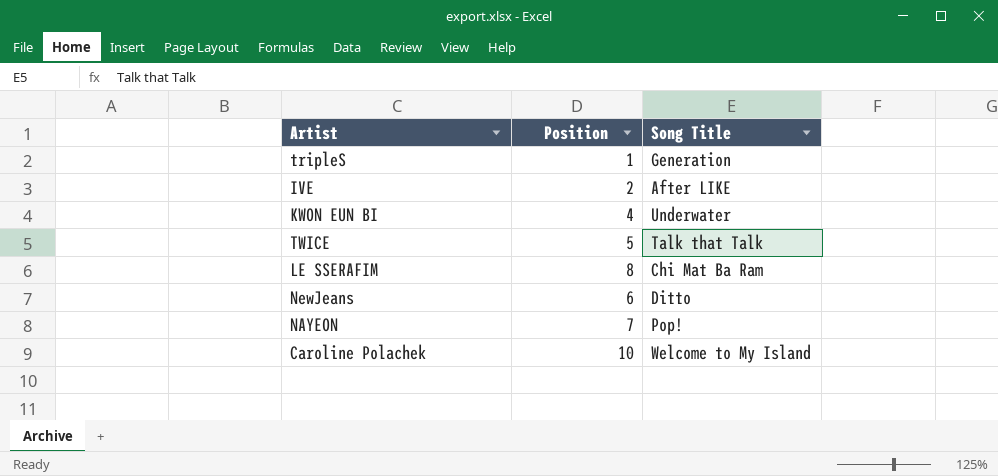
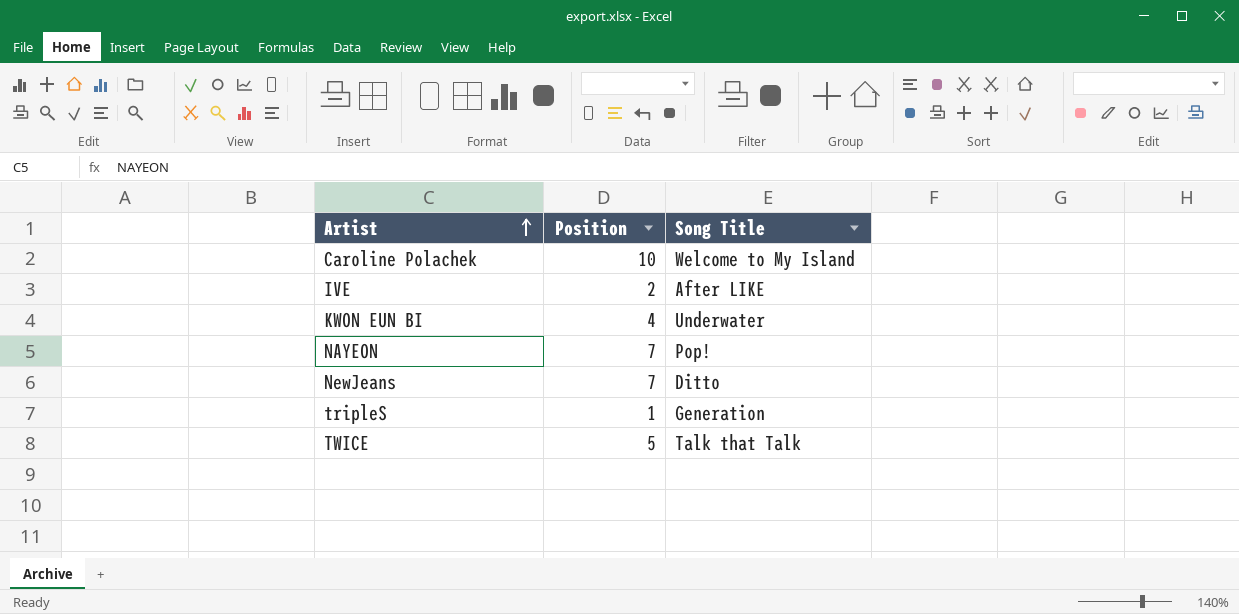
row order: none -> Artist ascending
row LE SSERAFIM: 8 | Chi Mat Ba Ram -> none
NewJeans | Position: 6 -> 7

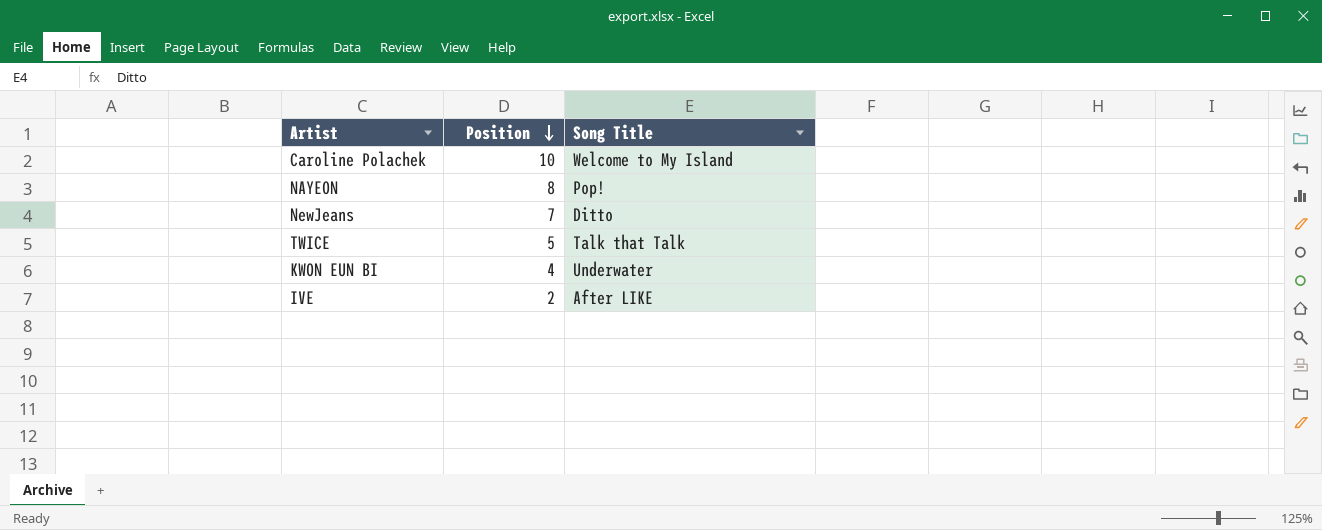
row order: Artist ascending -> Position descending
row tripleS: 1 | Generation -> none
NAYEON | Position: 7 -> 8

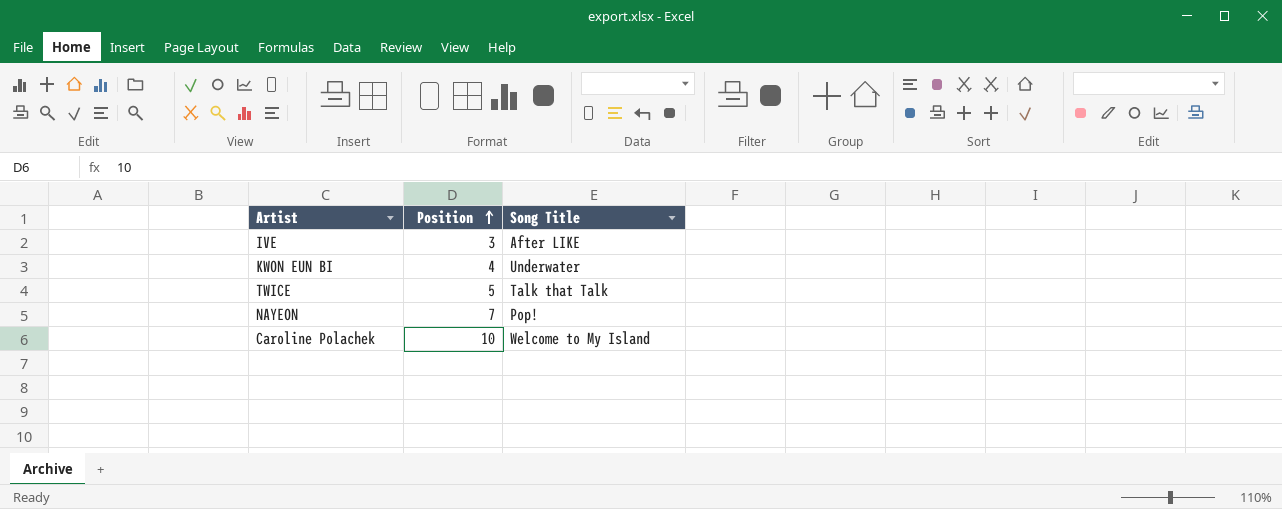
row order: Position descending -> Position ascending
row NewJeans: 7 | Ditto -> none
IVE | Position: 2 -> 3
NAYEON | Position: 8 -> 7

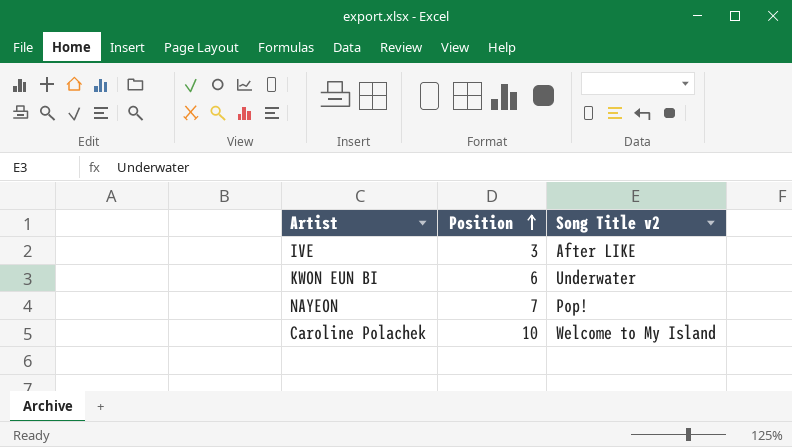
column name: Song Title -> Song Title v2
row TWICE: 5 | Talk that Talk -> none
KWON EUN BI | Position: 4 -> 6

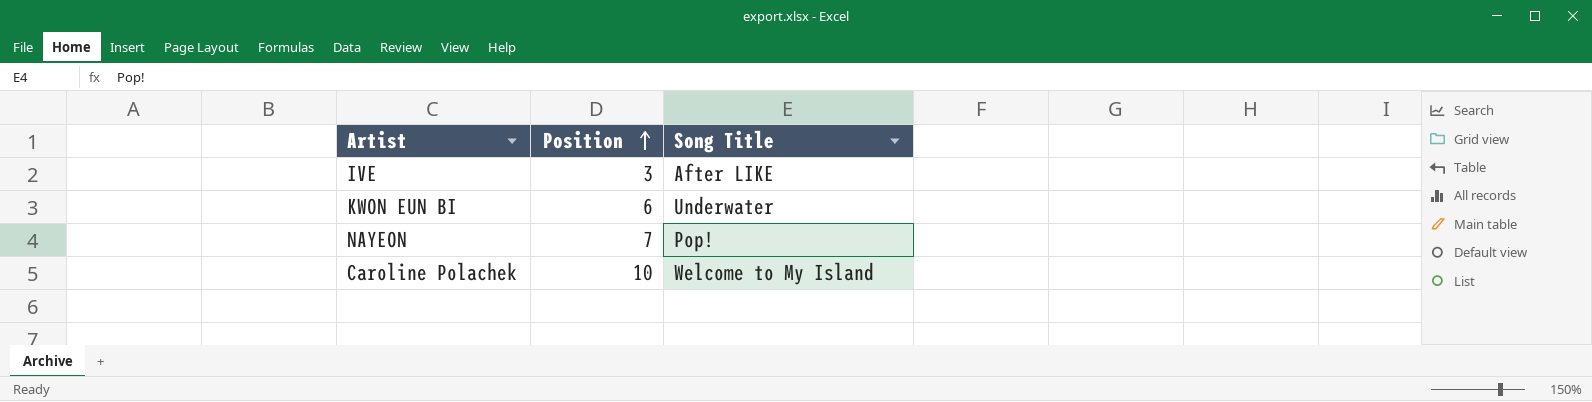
column name: Song Title v2 -> Song Title

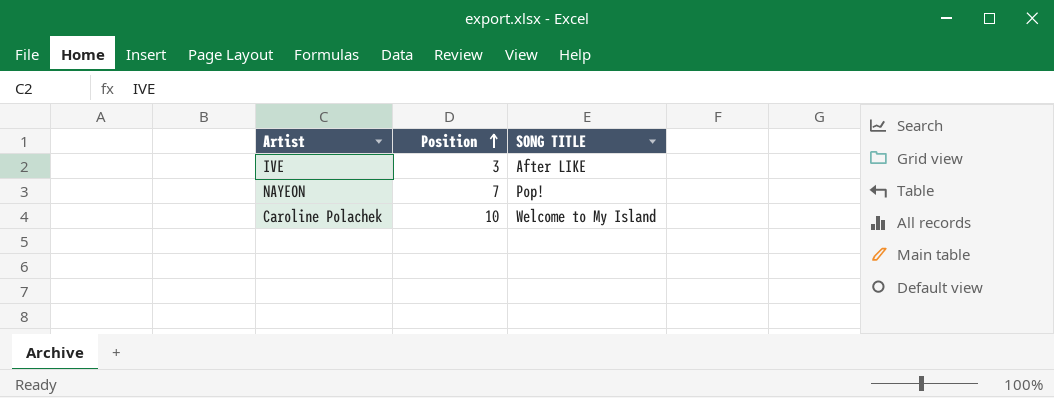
column name: Song Title -> SONG TITLE
row KWON EUN BI: 6 | Underwater -> none

